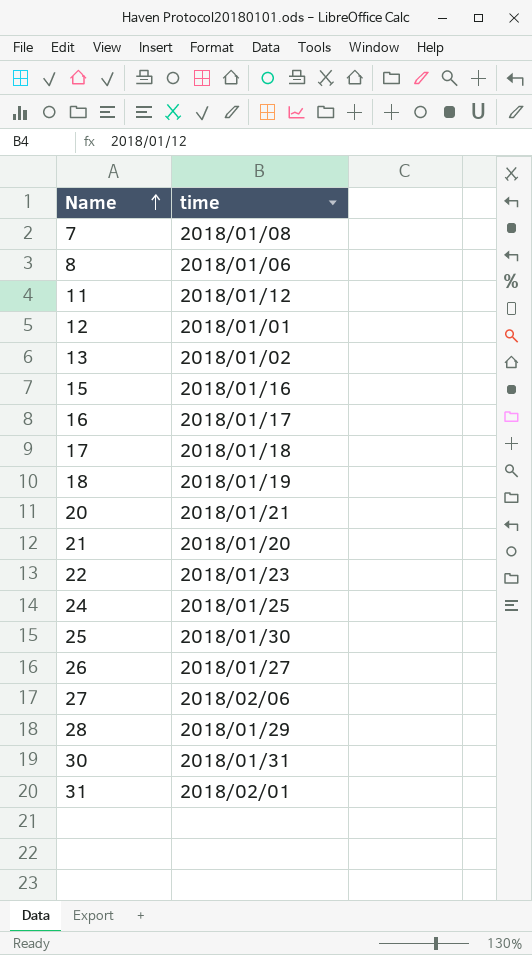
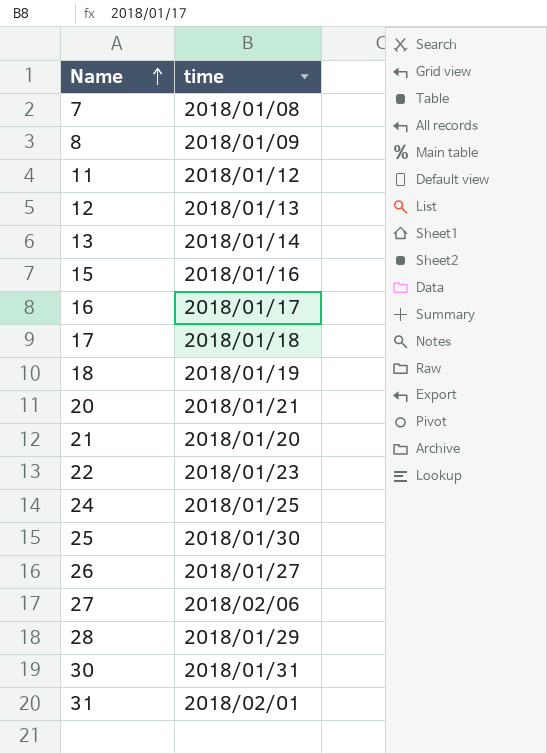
8 | time: 2018/01/06 -> 2018/01/09
12 | time: 2018/01/01 -> 2018/01/13
13 | time: 2018/01/02 -> 2018/01/14

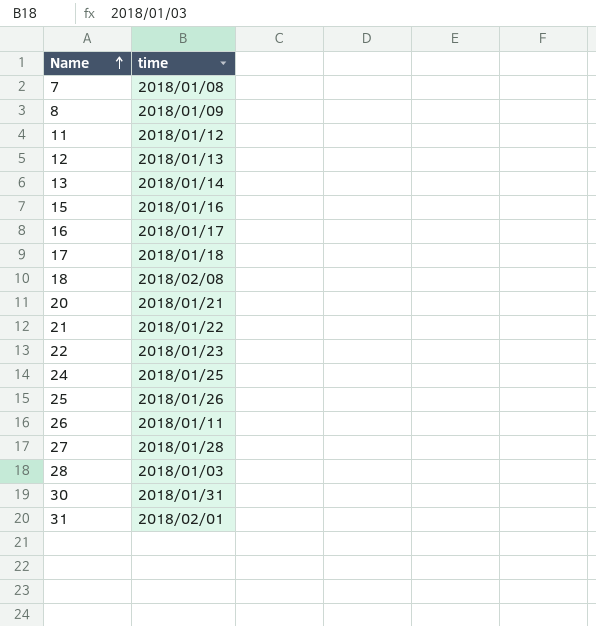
18 | time: 2018/01/19 -> 2018/02/08
21 | time: 2018/01/20 -> 2018/01/22
25 | time: 2018/01/30 -> 2018/01/26
26 | time: 2018/01/27 -> 2018/01/11
27 | time: 2018/02/06 -> 2018/01/28
28 | time: 2018/01/29 -> 2018/01/03

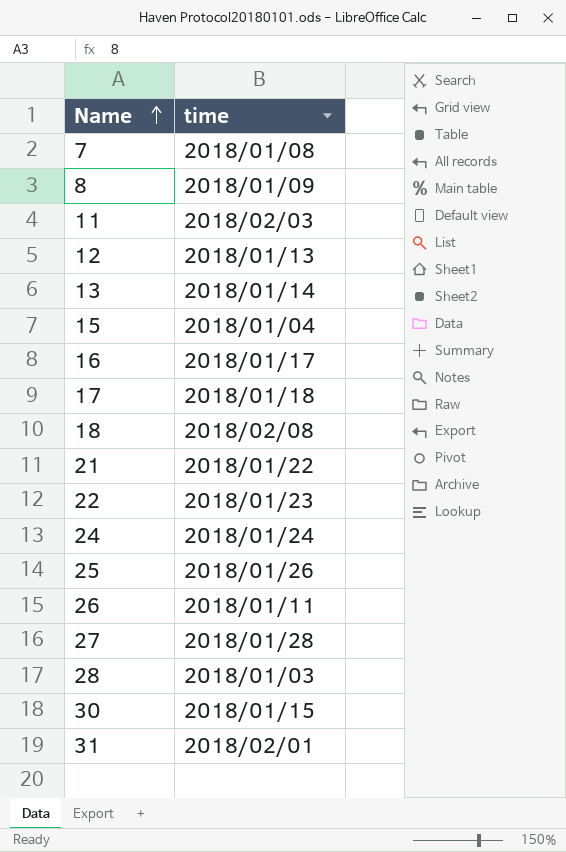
row 20: 2018/01/21 -> none
11 | time: 2018/01/12 -> 2018/02/03
15 | time: 2018/01/16 -> 2018/01/04
24 | time: 2018/01/25 -> 2018/01/24
30 | time: 2018/01/31 -> 2018/01/15

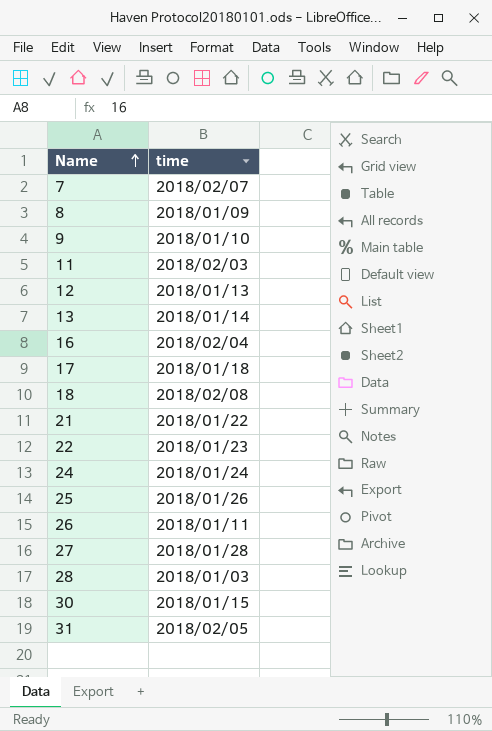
row 15: 2018/01/04 -> none
7 | time: 2018/01/08 -> 2018/02/07
row 9: none -> 2018/01/10
16 | time: 2018/01/17 -> 2018/02/04
31 | time: 2018/02/01 -> 2018/02/05

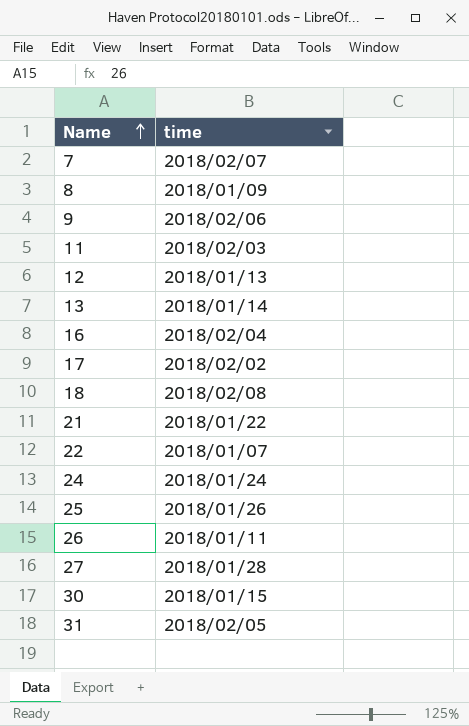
row 28: 2018/01/03 -> none
9 | time: 2018/01/10 -> 2018/02/06
17 | time: 2018/01/18 -> 2018/02/02
22 | time: 2018/01/23 -> 2018/01/07

